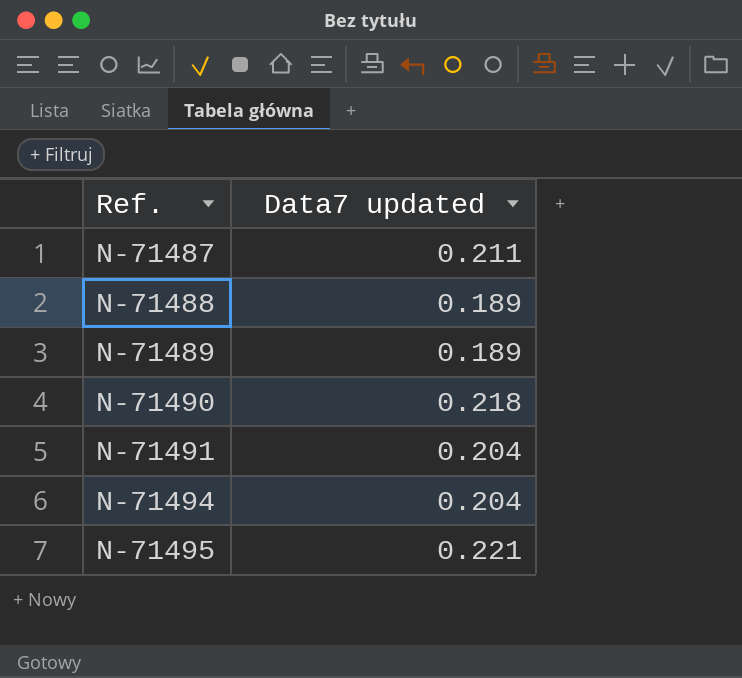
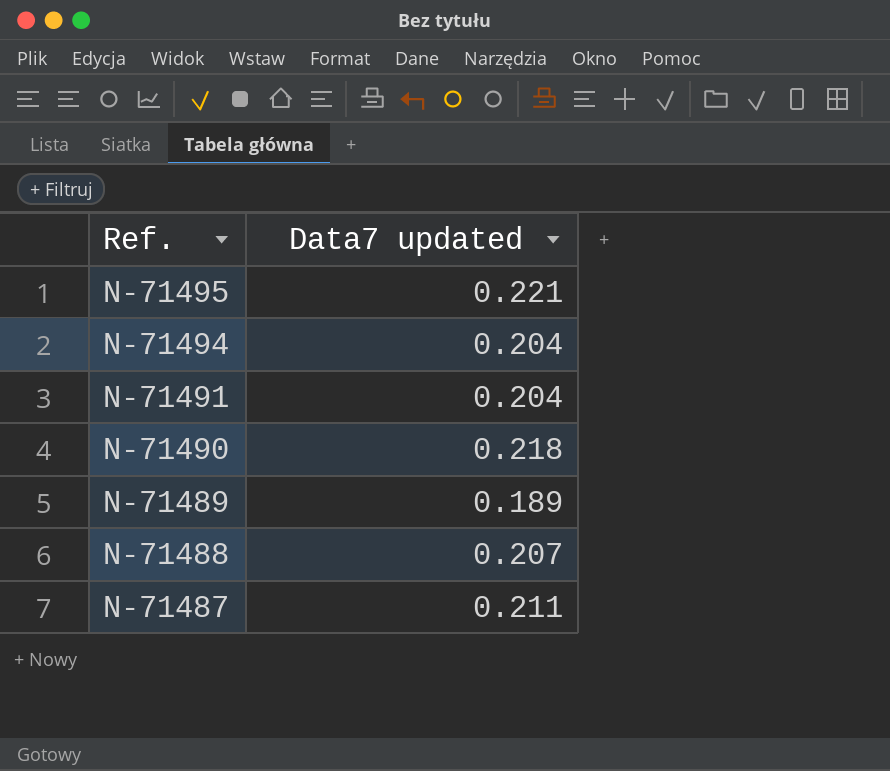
row order: Ref. ascending -> Ref. descending
N-71488 | Data7 updated: 0.189 -> 0.207

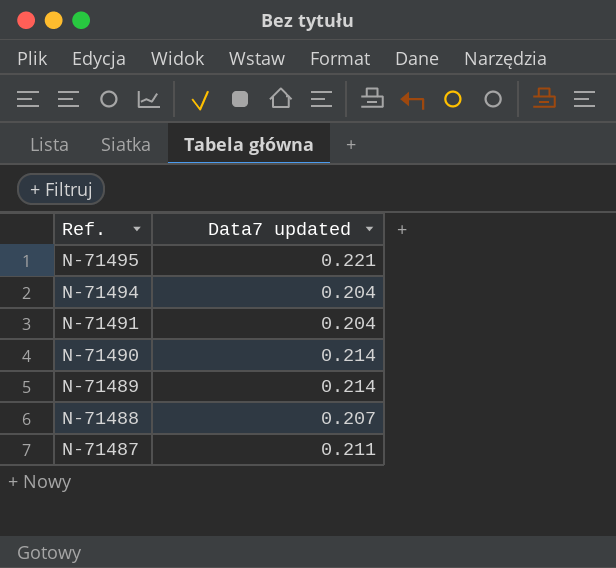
N-71490 | Data7 updated: 0.218 -> 0.214
N-71489 | Data7 updated: 0.189 -> 0.214

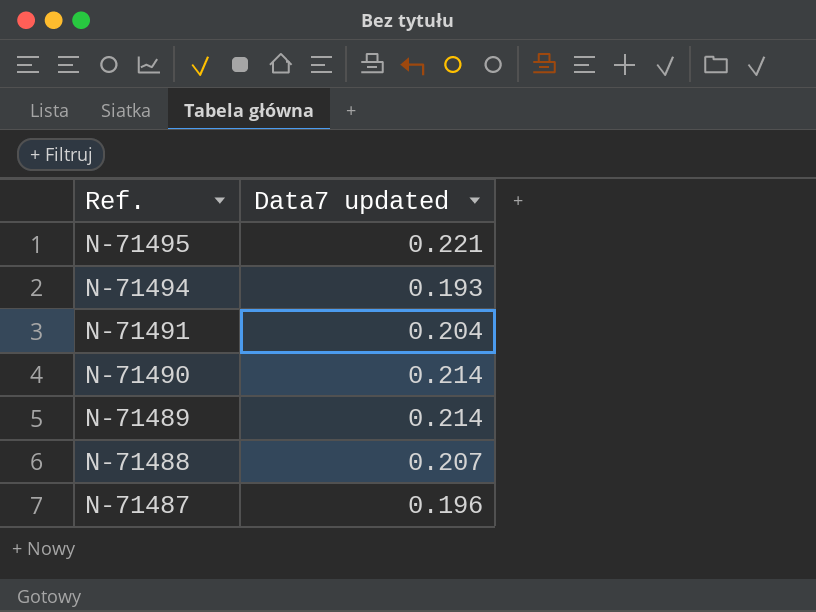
N-71494 | Data7 updated: 0.204 -> 0.193
N-71487 | Data7 updated: 0.211 -> 0.196

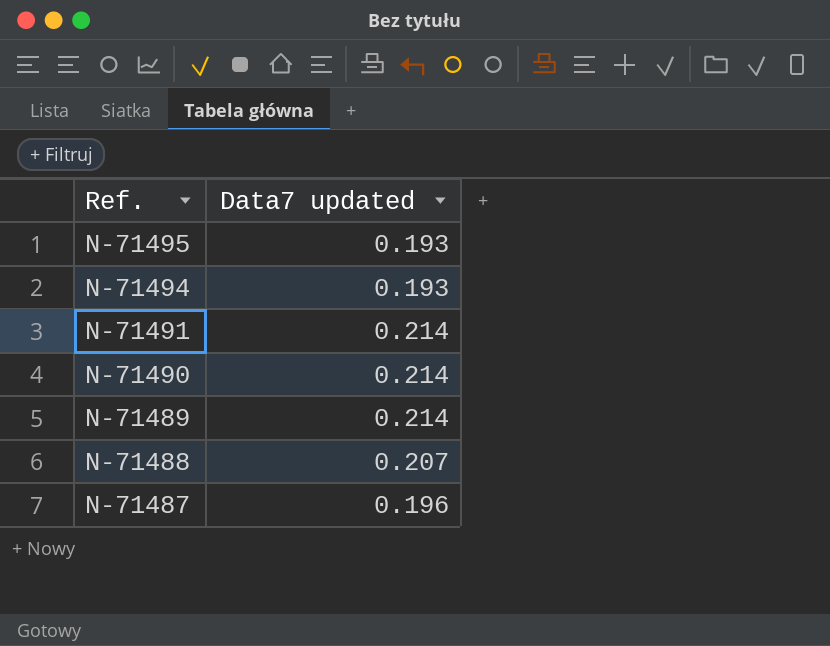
N-71495 | Data7 updated: 0.221 -> 0.193
N-71491 | Data7 updated: 0.204 -> 0.214

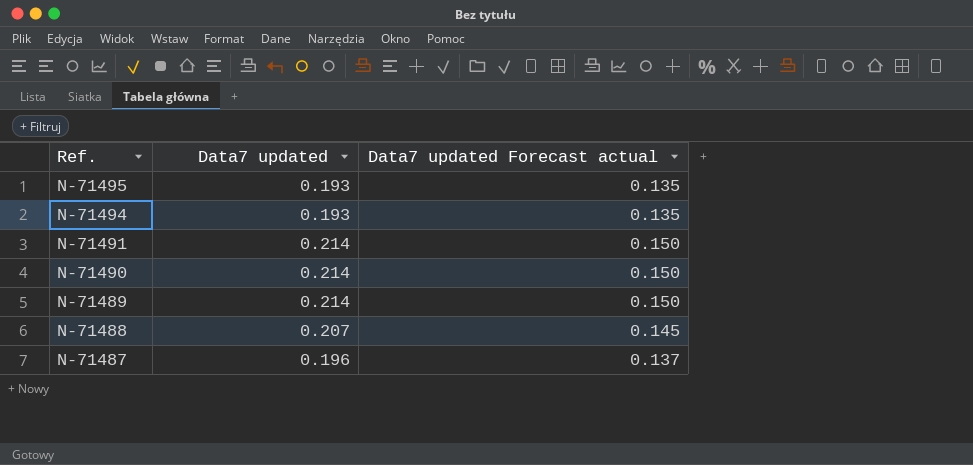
column Data7 updated Forecast actual | formula: none -> [Data7 updated] * 0.7

